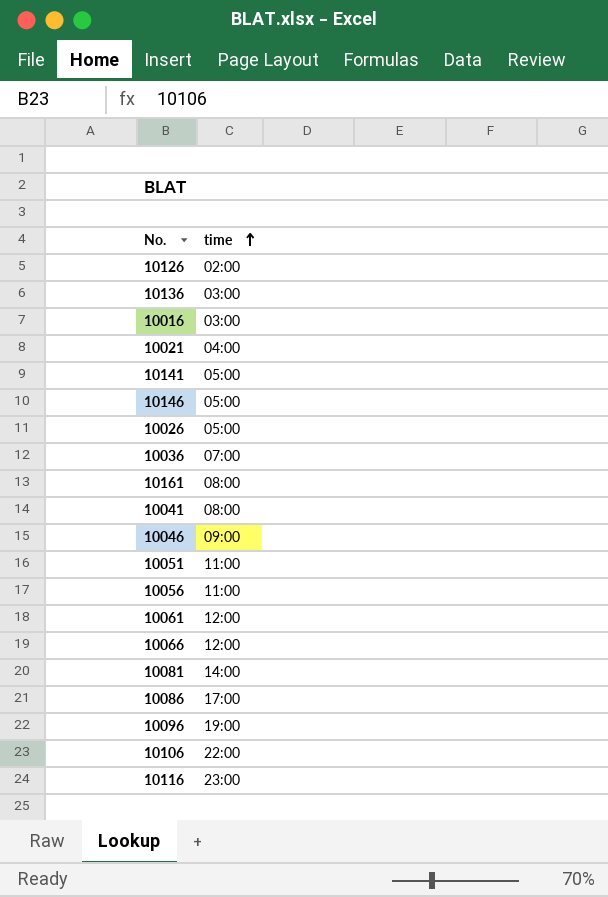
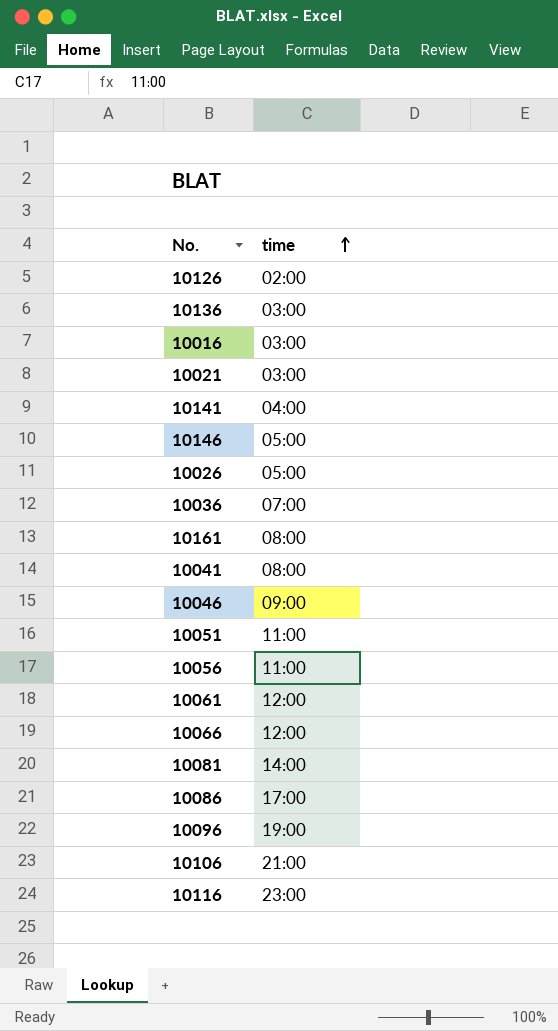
10021 | time: 04:00 -> 03:00
10141 | time: 05:00 -> 04:00
10106 | time: 22:00 -> 21:00

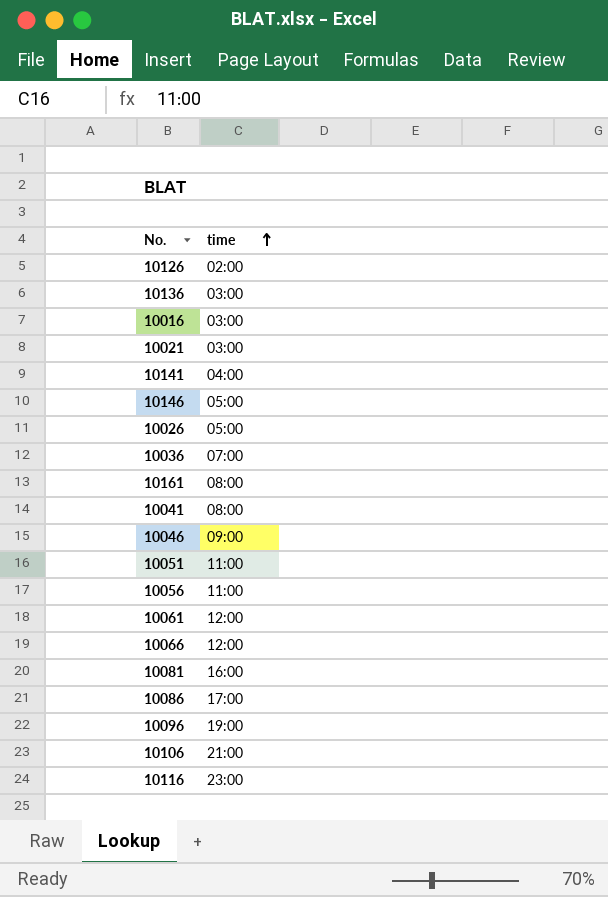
10081 | time: 14:00 -> 16:00

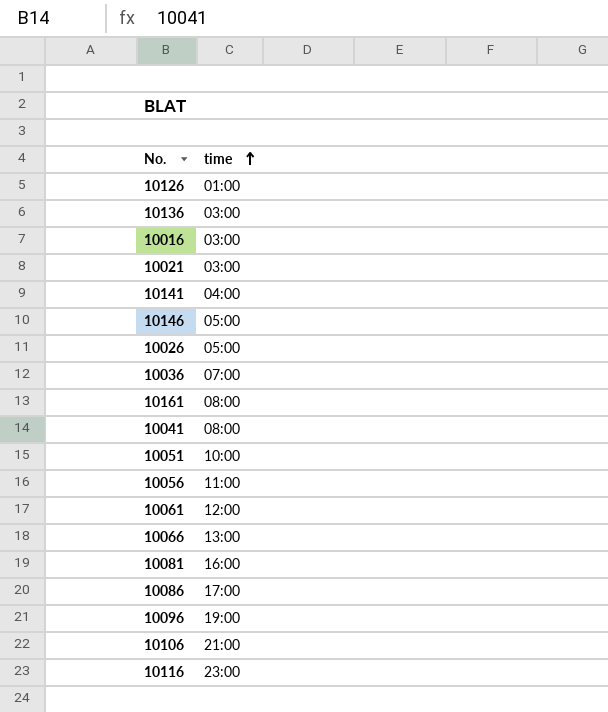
row 10046: 09:00 -> none
10126 | time: 02:00 -> 01:00
10051 | time: 11:00 -> 10:00
10066 | time: 12:00 -> 13:00

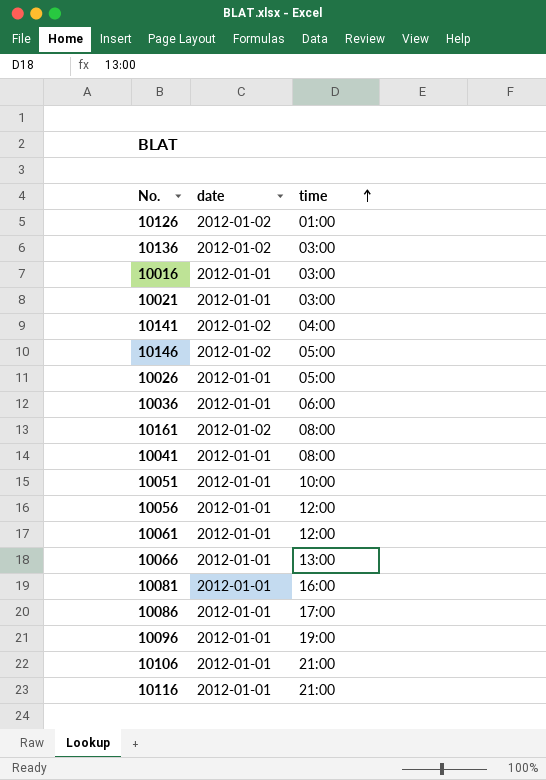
column date | position: none -> 2
10036 | time: 07:00 -> 06:00
10056 | time: 11:00 -> 12:00
10116 | time: 23:00 -> 21:00

